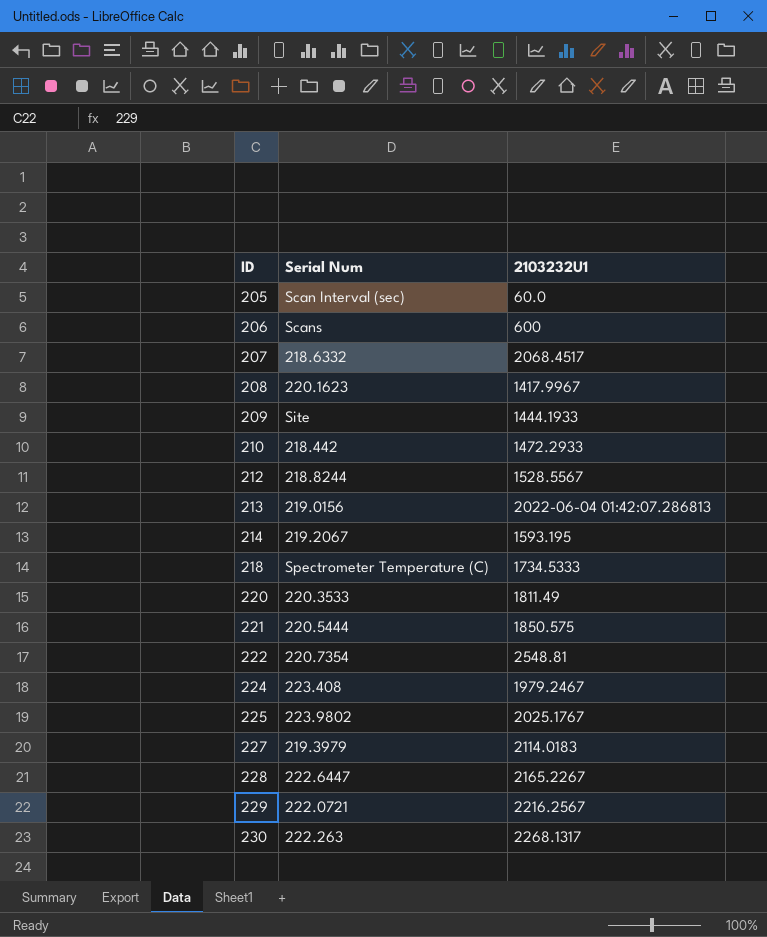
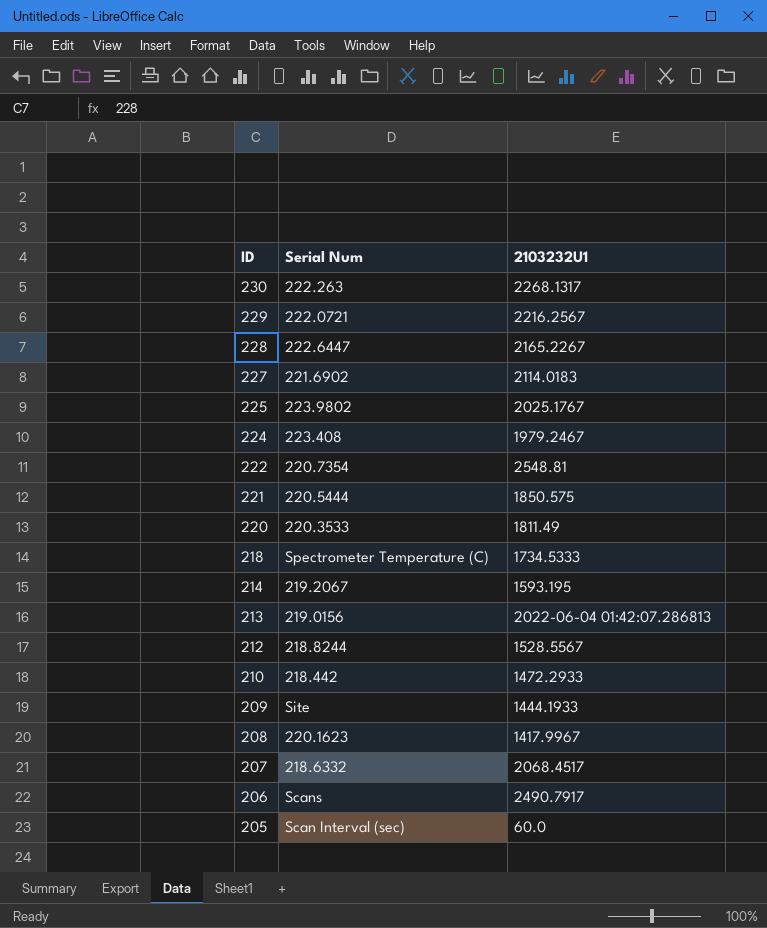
row order: ID ascending -> ID descending
227 | Serial Num: 219.3979 -> 221.6902
206 | 2103232U1: 600 -> 2490.7917

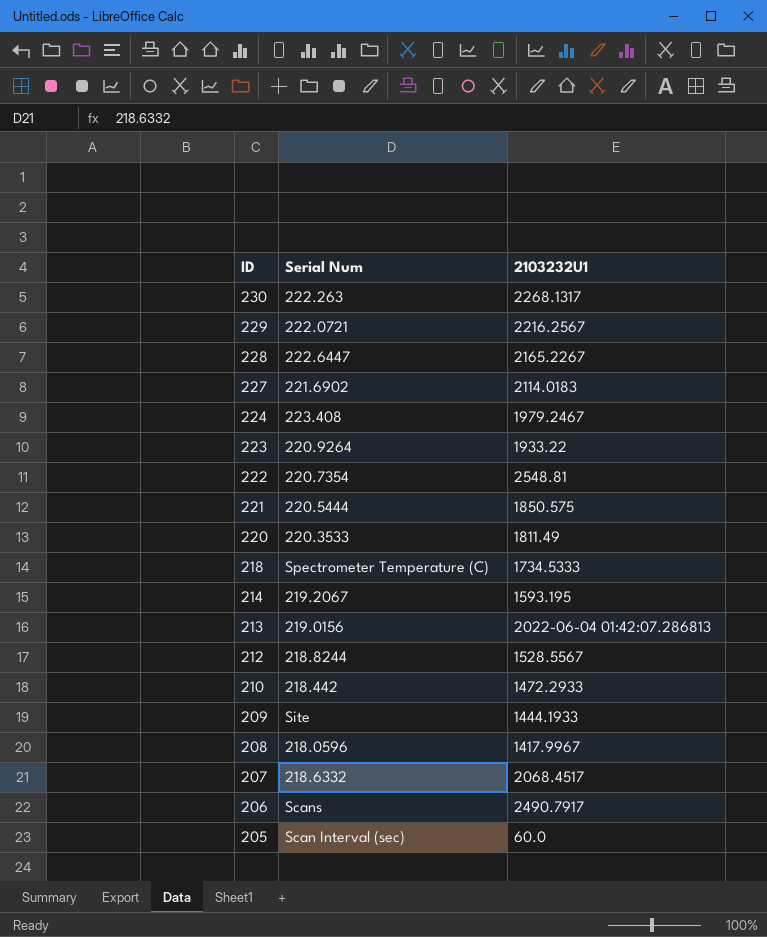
row 225: 223.9802 | 2025.1767 -> none
row 223: none -> 220.9264 | 1933.22
208 | Serial Num: 220.1623 -> 218.0596

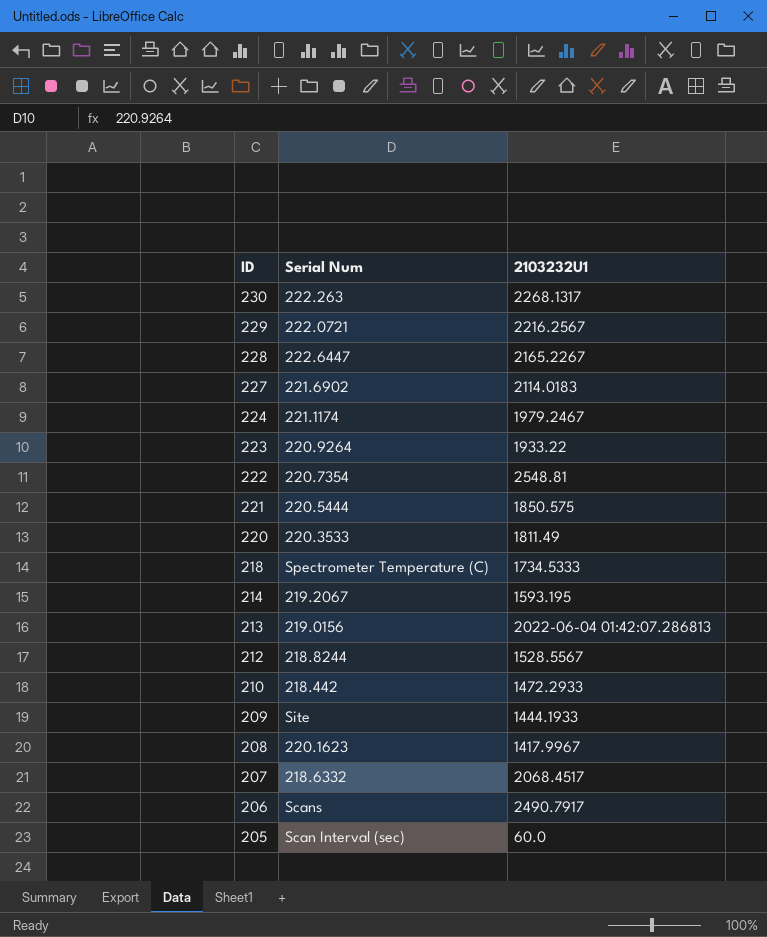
224 | Serial Num: 223.408 -> 221.1174
208 | Serial Num: 218.0596 -> 220.1623

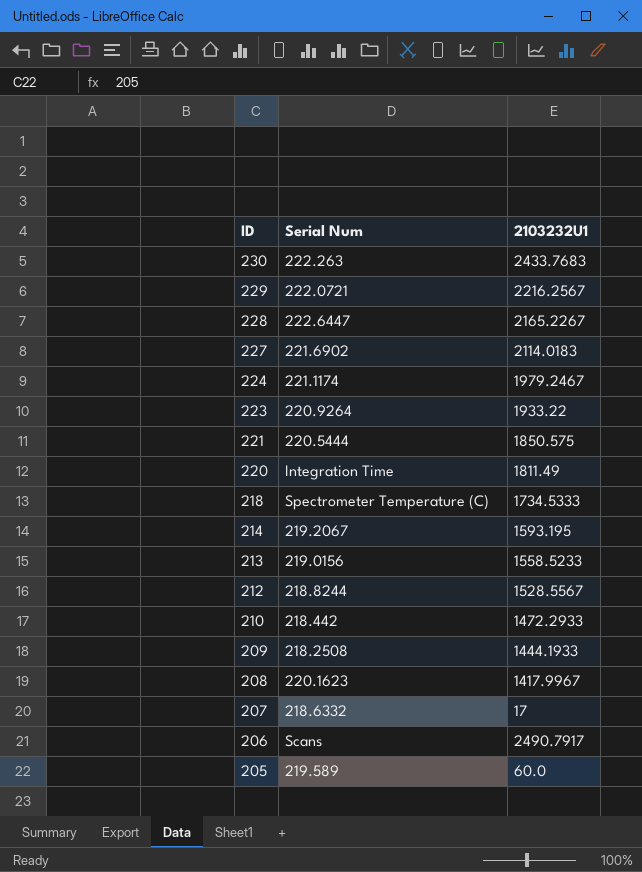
row 222: 220.7354 | 2548.81 -> none
230 | 2103232U1: 2268.1317 -> 2433.7683
220 | Serial Num: 220.3533 -> Integration Time
213 | 2103232U1: 2022-06-04 01:42:07.286813 -> 1558.5233
209 | Serial Num: Site -> 218.2508
207 | 2103232U1: 2068.4517 -> 17
205 | Serial Num: Scan Interval (sec) -> 219.589

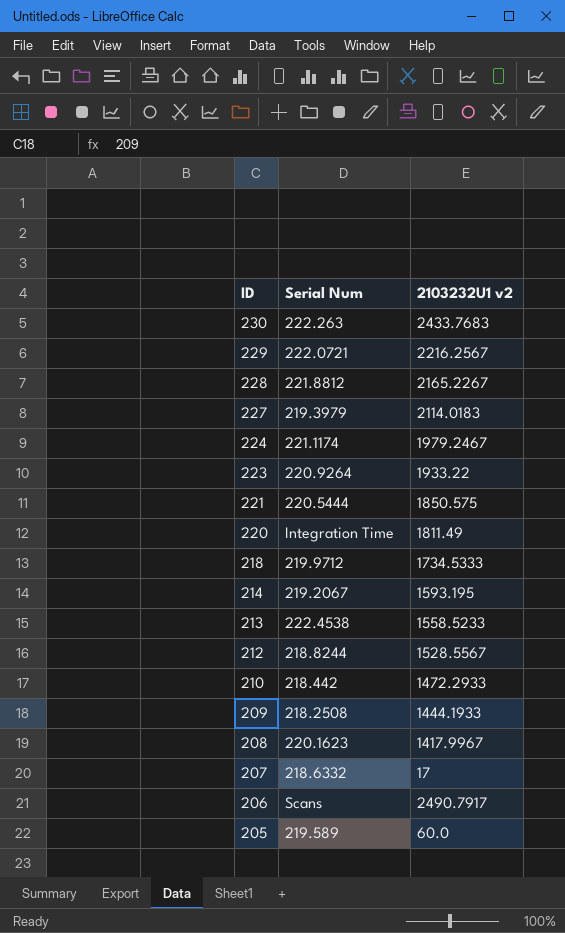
column name: 2103232U1 -> 2103232U1 v2
228 | Serial Num: 222.6447 -> 221.8812
227 | Serial Num: 221.6902 -> 219.3979
218 | Serial Num: Spectrometer Temperature (C) -> 219.9712
213 | Serial Num: 219.0156 -> 222.4538

